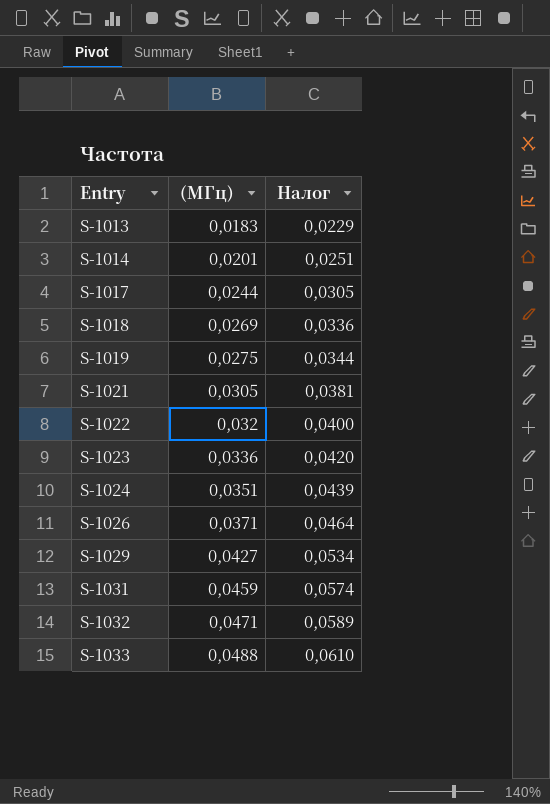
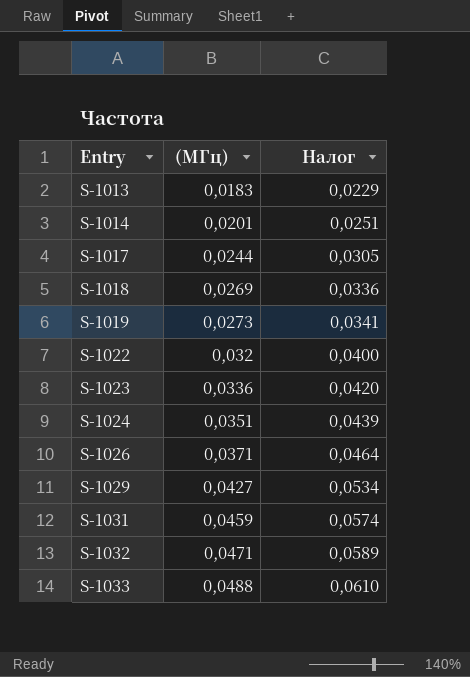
row S-1021: 0,0305 | 0,0381 -> none
S-1019 | (MГц): 0,0275 -> 0,0273
S-1019 | Налог: 0,0344 -> 0,0341

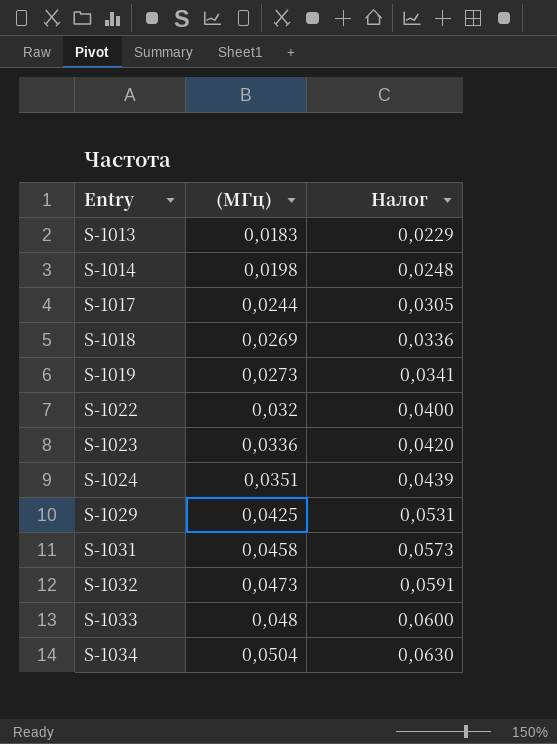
row S-1026: 0,0371 | 0,0464 -> none
S-1014 | (MГц): 0,0201 -> 0,0198
S-1014 | Налог: 0,0251 -> 0,0248
S-1029 | (MГц): 0,0427 -> 0,0425
S-1029 | Налог: 0,0534 -> 0,0531
S-1031 | (MГц): 0,0459 -> 0,0458
S-1031 | Налог: 0,0574 -> 0,0573
S-1032 | (MГц): 0,0471 -> 0,0473
S-1032 | Налог: 0,0589 -> 0,0591
S-1033 | (MГц): 0,0488 -> 0,048
S-1033 | Налог: 0,0610 -> 0,0600
row S-1034: none -> 0,0504 | 0,0630

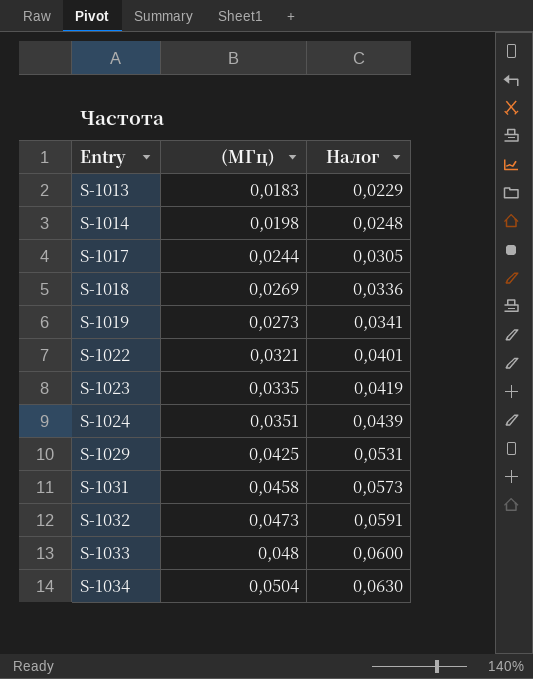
S-1022 | (MГц): 0,032 -> 0,0321
S-1022 | Налог: 0,0400 -> 0,0401
S-1023 | (MГц): 0,0336 -> 0,0335
S-1023 | Налог: 0,0420 -> 0,0419

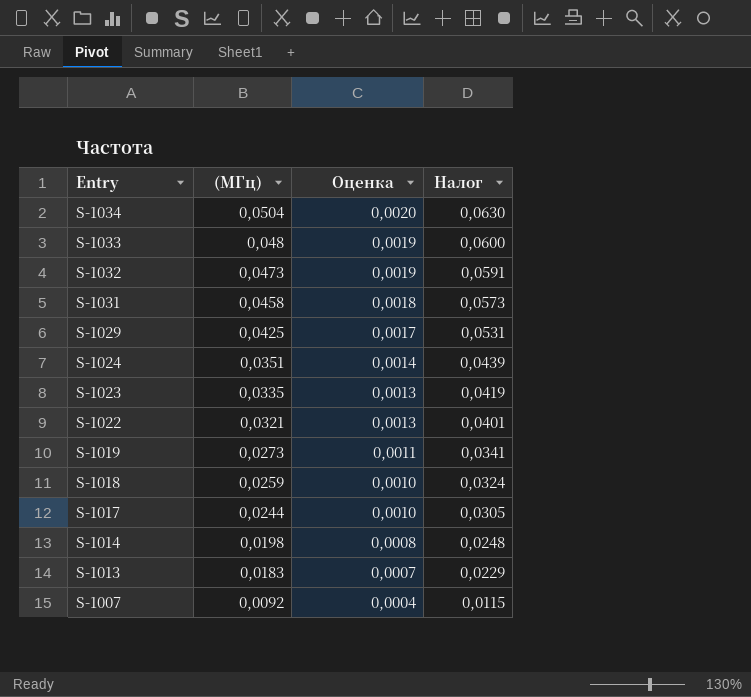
row order: Entry ascending -> Entry descending
column Оценка | formula: none -> [(MГц)] * 0,04
S-1018 | (MГц): 0,0269 -> 0,0259
S-1018 | Налог: 0,0336 -> 0,0324
row S-1007: none -> 0,0092 | 0,0004 | 0,0115

